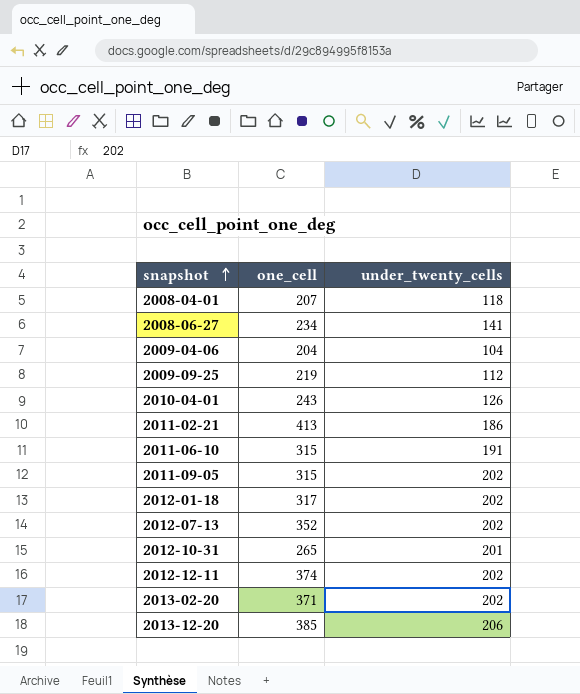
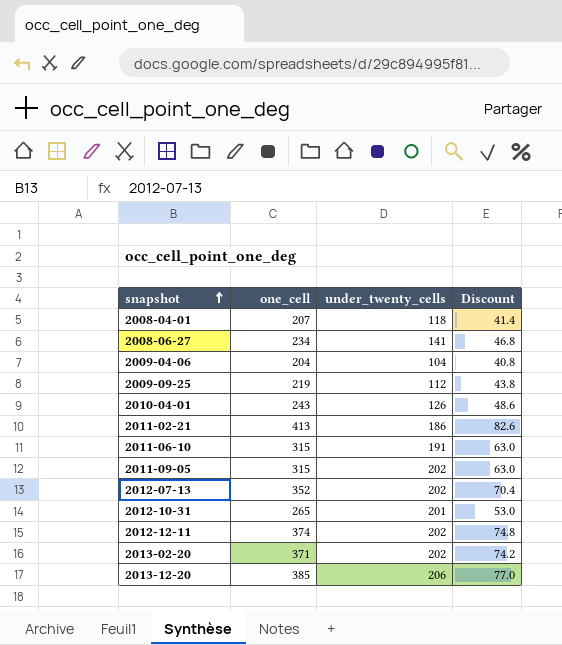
column Discount | formula: none -> [one_cell] * 0.2
row 2012-01-18: 317 | 202 -> none

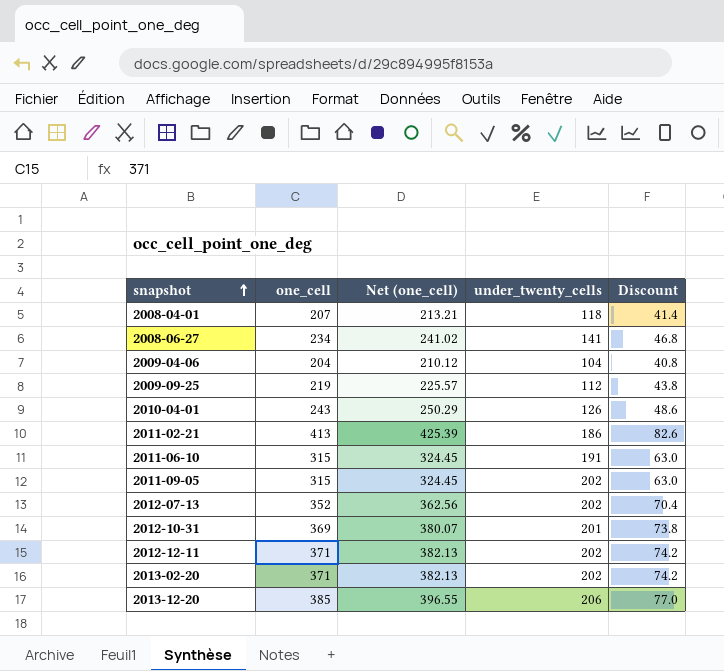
column Net (one_cell) | formula: none -> [one_cell] * 1.03
2012-10-31 | one_cell: 265 -> 369
2012-10-31 | Discount: 53.0 -> 73.8
2012-12-11 | one_cell: 374 -> 371
2012-12-11 | Discount: 74.8 -> 74.2

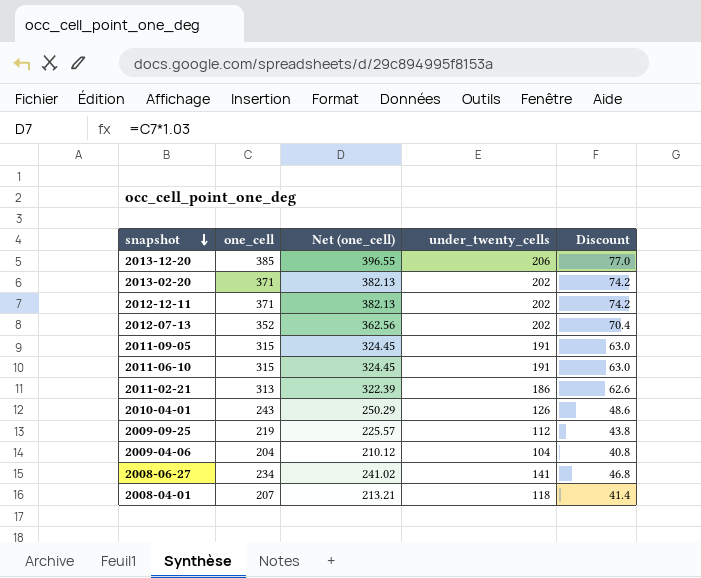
row order: snapshot ascending -> snapshot descending
row 2012-10-31: 369 | 380.07 | 201 | 73.8 -> none
2011-09-05 | under_twenty_cells: 202 -> 191
2011-02-21 | one_cell: 413 -> 313
2011-02-21 | Net (one_cell): 425.39 -> 322.39
2011-02-21 | Discount: 82.6 -> 62.6

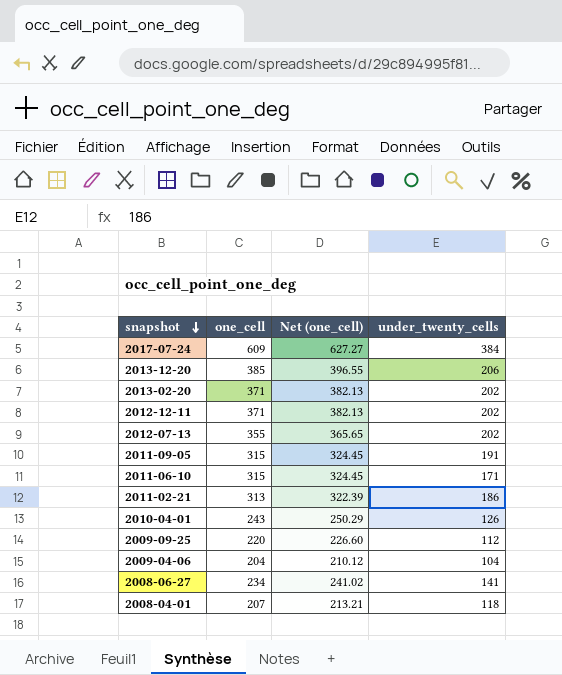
column Discount | formula: [one_cell] * 0.2 -> none
row 2017-07-24: none -> 609 | 627.27 | 384
2012-07-13 | one_cell: 352 -> 355
2012-07-13 | Net (one_cell): 362.56 -> 365.65
2011-06-10 | under_twenty_cells: 191 -> 171
2009-09-25 | one_cell: 219 -> 220
2009-09-25 | Net (one_cell): 225.57 -> 226.60

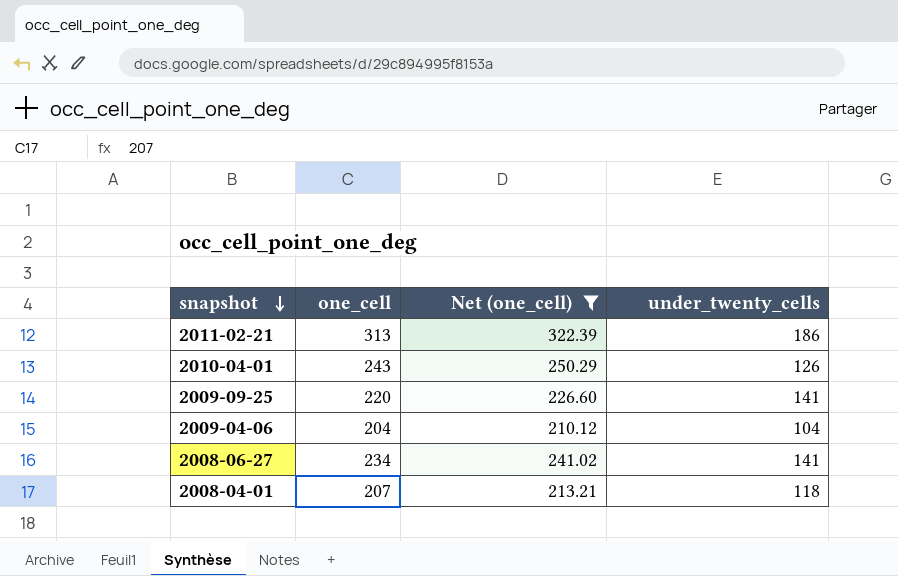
filter: none -> Net (one_cell) <= 322.39
2009-09-25 | under_twenty_cells: 112 -> 141

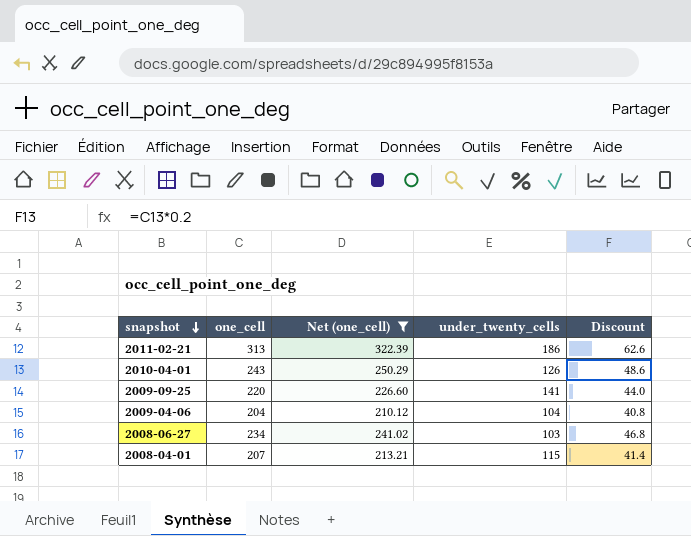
column Discount | formula: none -> [one_cell] * 0.2
2008-06-27 | under_twenty_cells: 141 -> 103
2008-04-01 | under_twenty_cells: 118 -> 115

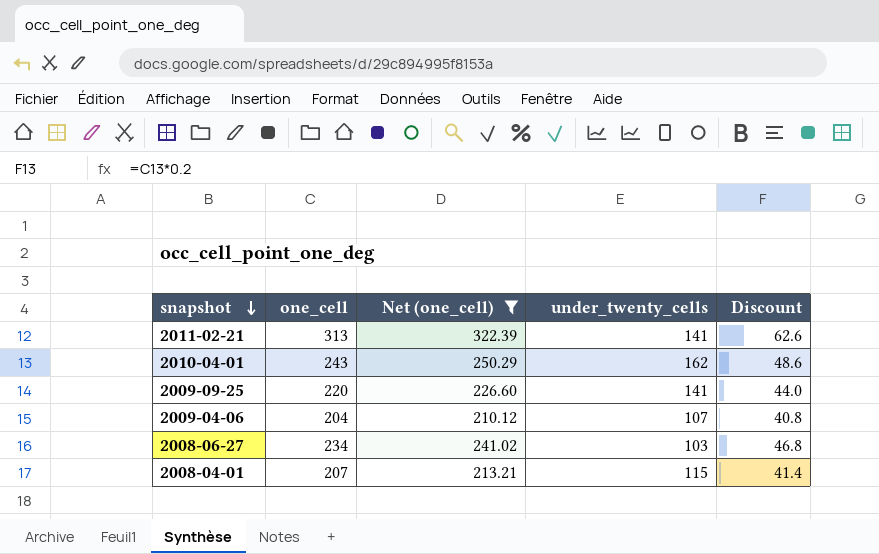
2011-02-21 | under_twenty_cells: 186 -> 141
2010-04-01 | under_twenty_cells: 126 -> 162
2009-04-06 | under_twenty_cells: 104 -> 107

